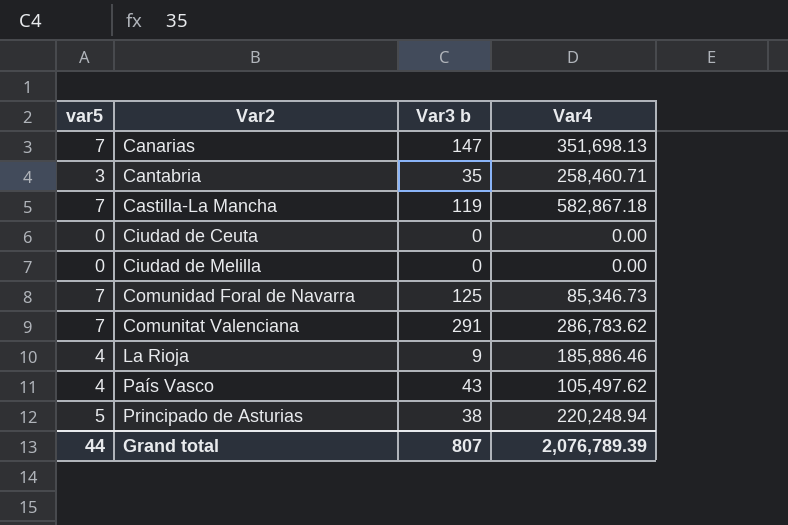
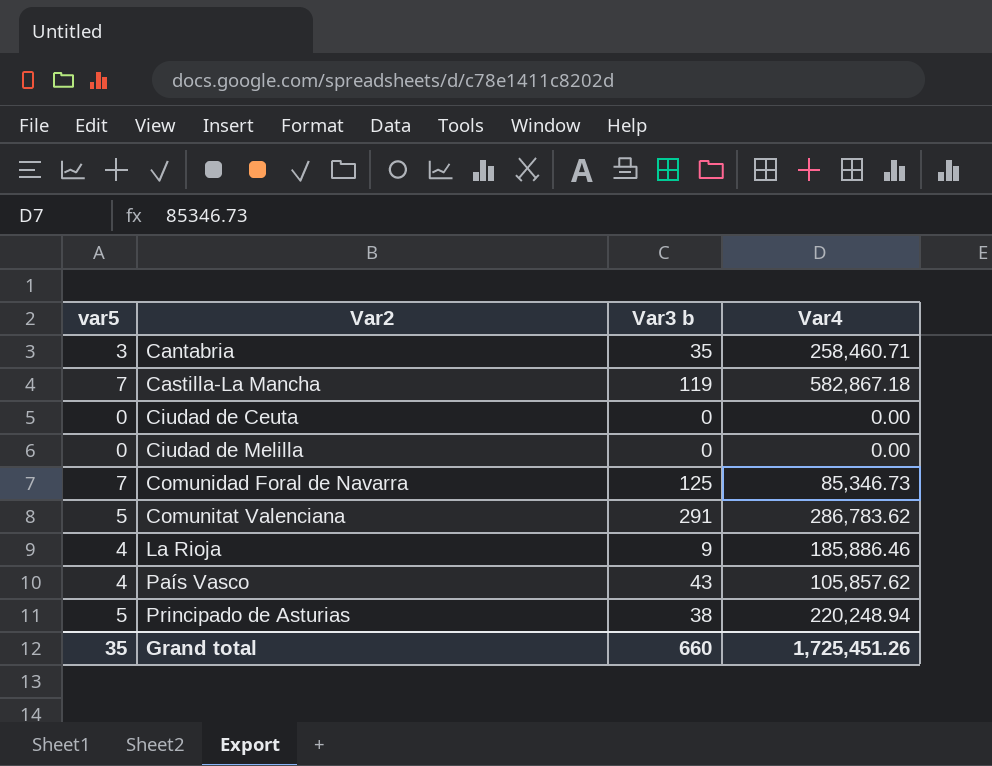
row Canarias: 7 | 147 | 351,698.13 -> none
Comunitat Valenciana | var5: 7 -> 5
País Vasco | Var4: 105,497.62 -> 105,857.62
Grand total | var5: 44 -> 35
Grand total | Var3 b: 807 -> 660
Grand total | Var4: 2,076,789.39 -> 1,725,451.26

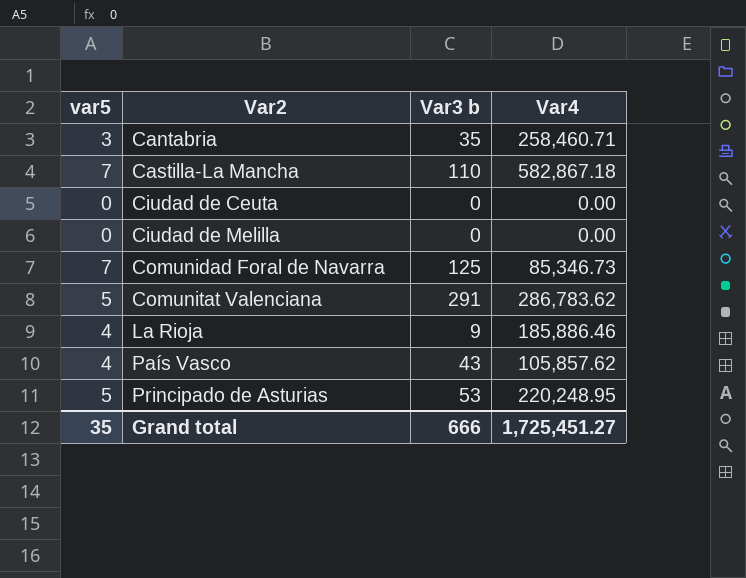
Castilla-La Mancha | Var3 b: 119 -> 110
Principado de Asturias | Var3 b: 38 -> 53
Principado de Asturias | Var4: 220,248.94 -> 220,248.95
Grand total | Var3 b: 660 -> 666
Grand total | Var4: 1,725,451.26 -> 1,725,451.27

